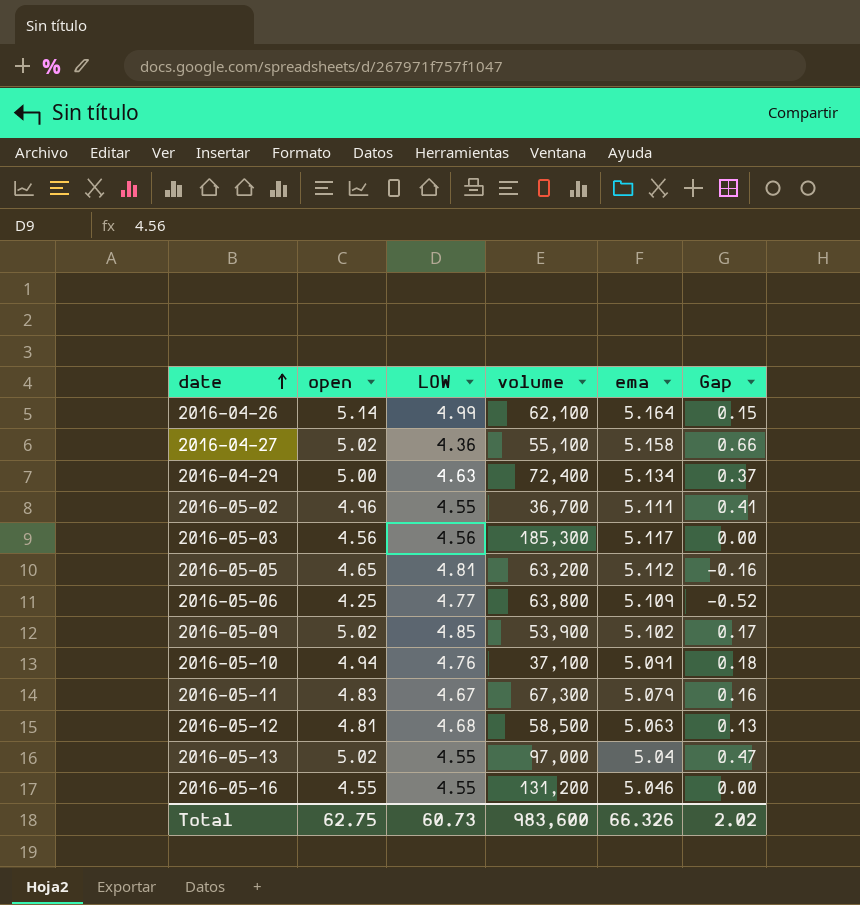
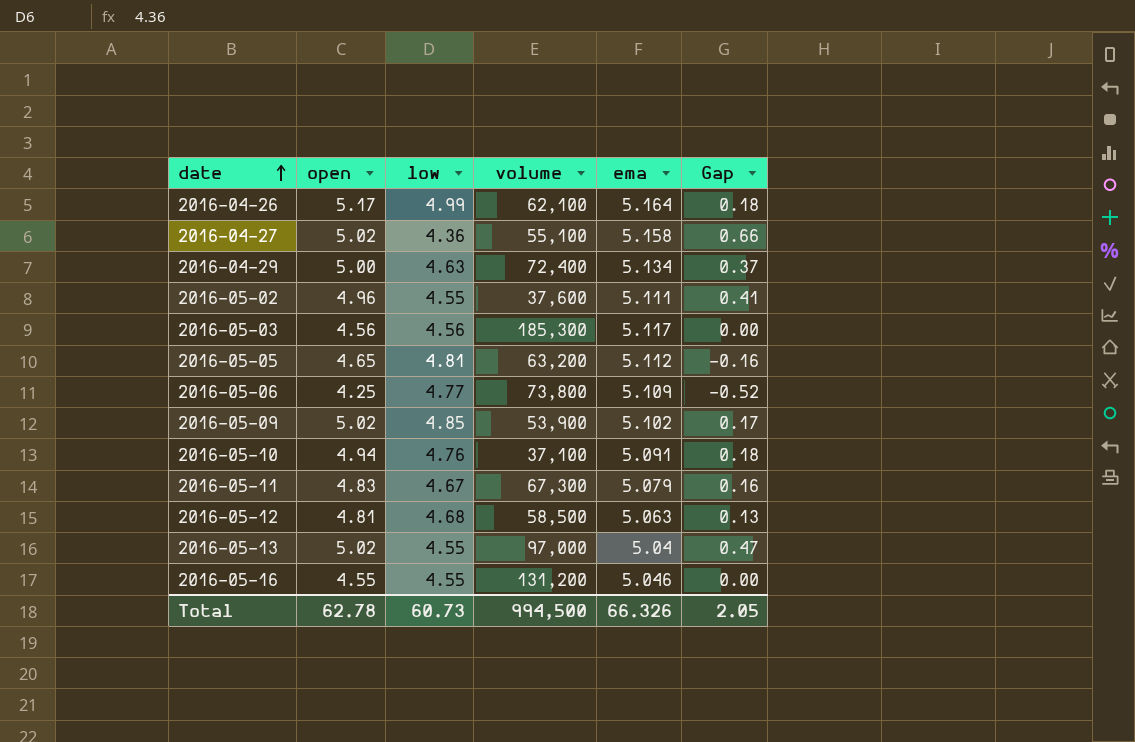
column name: LOW -> low
2016-04-26 | open: 5.14 -> 5.17
2016-04-26 | Gap: 0.15 -> 0.18
2016-05-02 | volume: 36,700 -> 37,600
2016-05-06 | volume: 63,800 -> 73,800
Total | open: 62.75 -> 62.78
Total | volume: 983,600 -> 994,500
Total | Gap: 2.02 -> 2.05

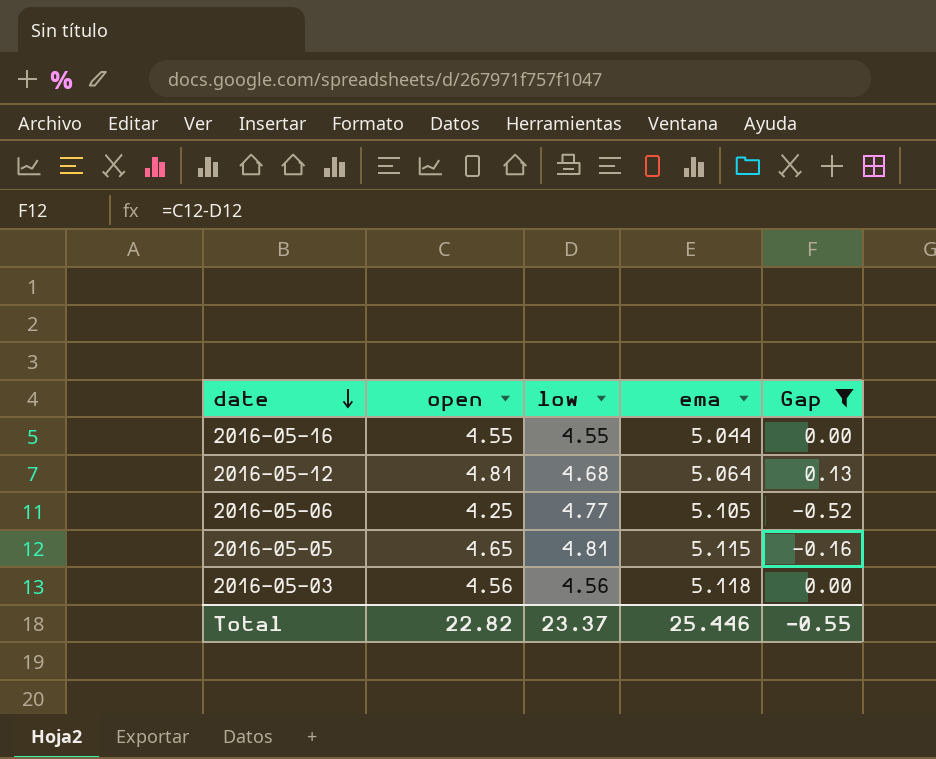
filter: none -> Gap <= 0.13
row order: date ascending -> date descending
column volume | position: 4 -> none
2016-05-16 | ema: 5.046 -> 5.044
2016-05-12 | ema: 5.063 -> 5.064
2016-05-06 | ema: 5.109 -> 5.105
2016-05-05 | ema: 5.112 -> 5.115
2016-05-03 | ema: 5.117 -> 5.118
Total | open: 62.78 -> 22.82
Total | low: 60.73 -> 23.37
Total | ema: 66.326 -> 25.446
Total | Gap: 2.05 -> -0.55

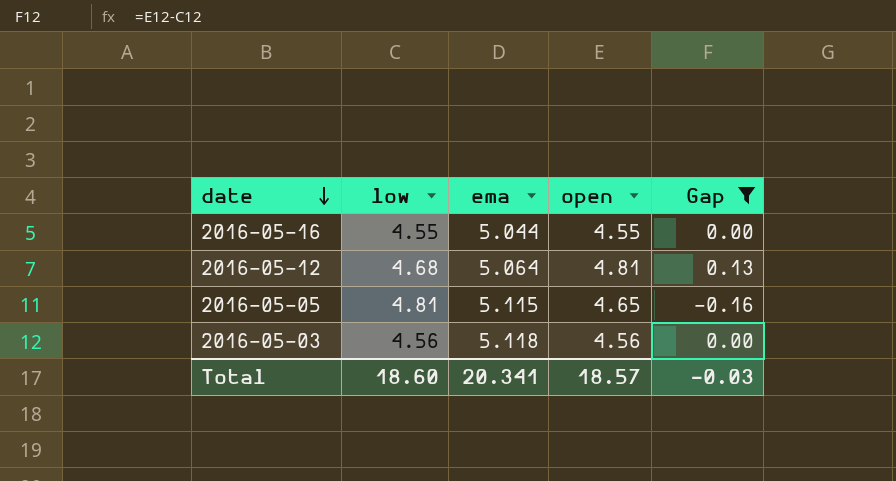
column open | position: 2 -> 4
row 2016-05-06: 4.25 | 4.77 | 5.105 | -0.52 -> none
Total | low: 23.37 -> 18.60
Total | ema: 25.446 -> 20.341
Total | open: 22.82 -> 18.57
Total | Gap: -0.55 -> -0.03

